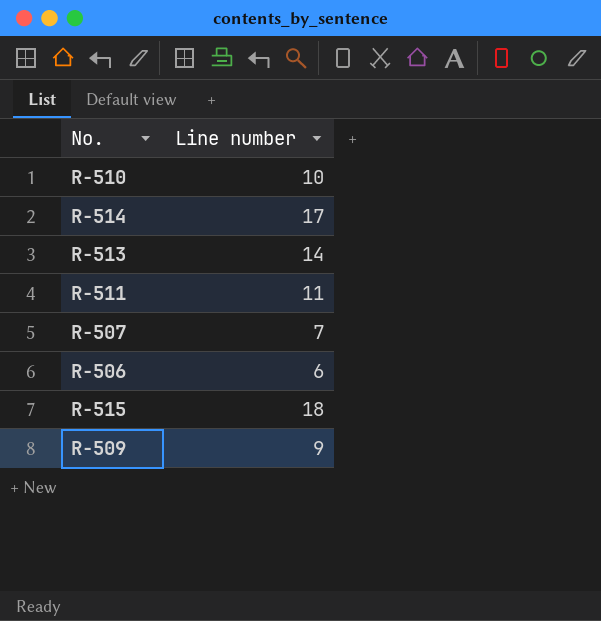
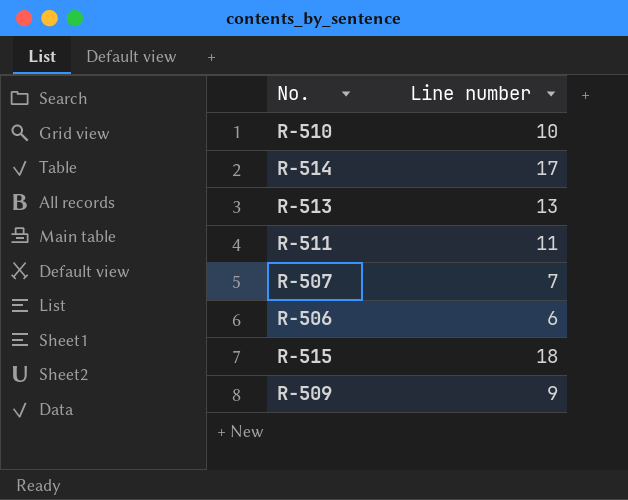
R-513 | Line number: 14 -> 13

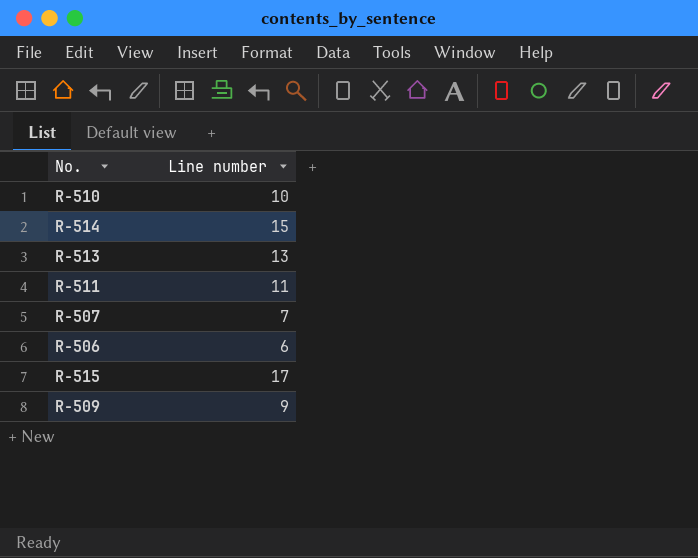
R-514 | Line number: 17 -> 15
R-515 | Line number: 18 -> 17

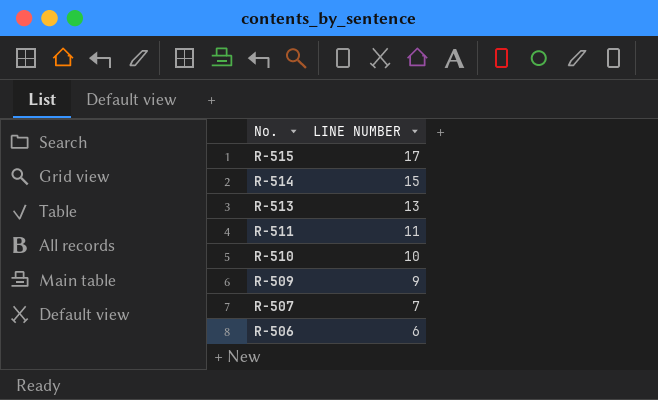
row order: none -> No. descending
column name: Line number -> LINE NUMBER

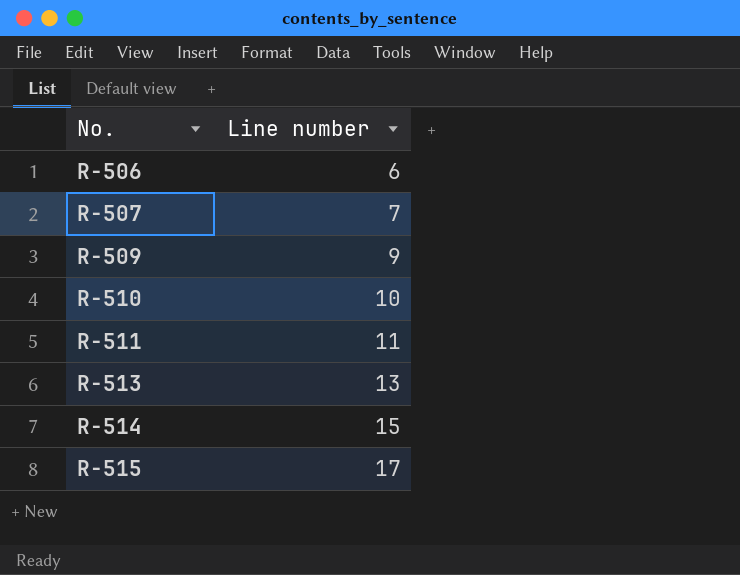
row order: No. descending -> No. ascending
column name: LINE NUMBER -> Line number

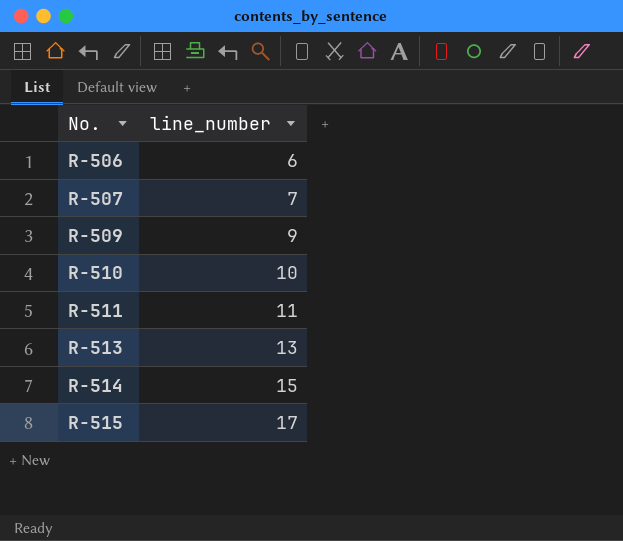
column name: Line number -> line_number

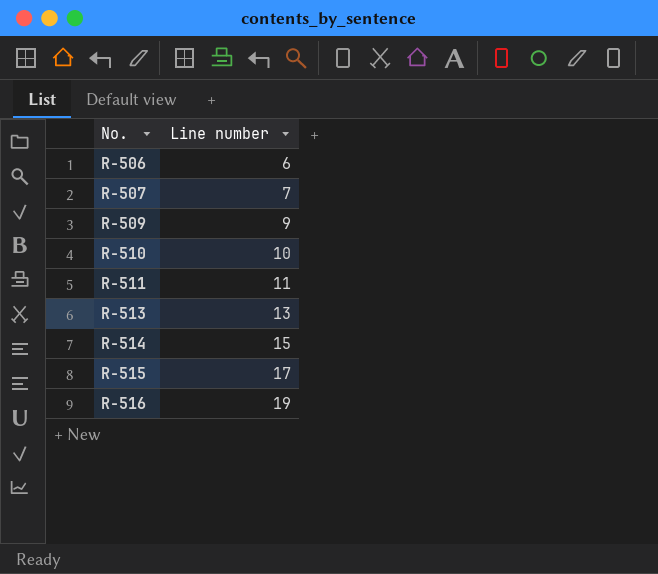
column name: line_number -> Line number
row R-516: none -> 19

